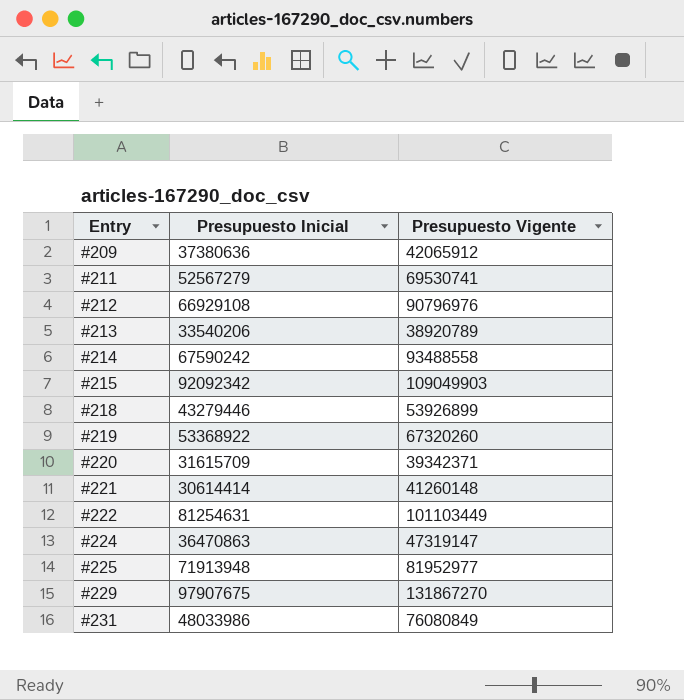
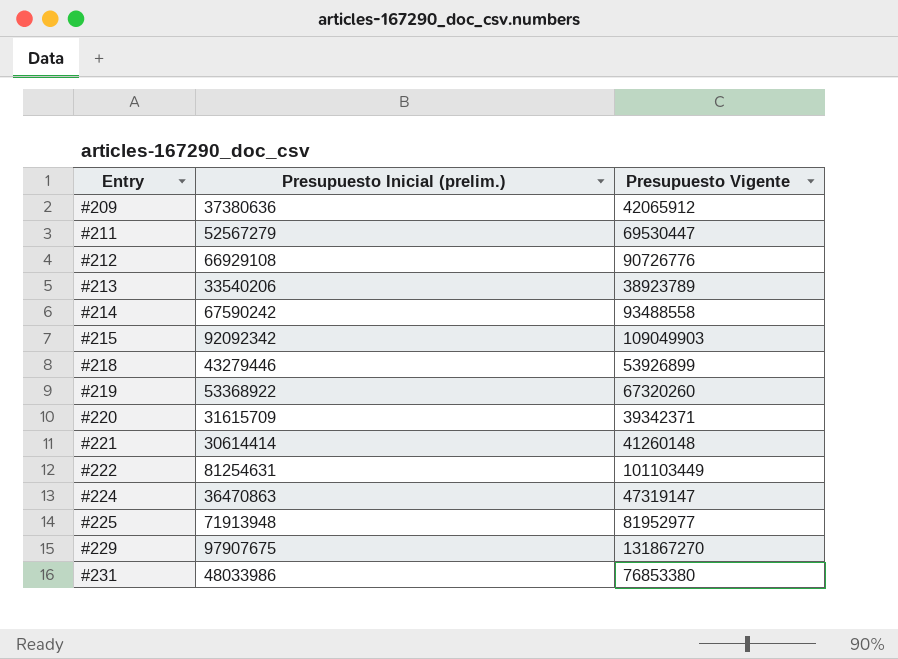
column name: Presupuesto Inicial -> Presupuesto Inicial (prelim.)
#211 | Presupuesto Vigente: 69530741 -> 69530447
#212 | Presupuesto Vigente: 90796976 -> 90726776
#213 | Presupuesto Vigente: 38920789 -> 38923789
#231 | Presupuesto Vigente: 76080849 -> 76853380

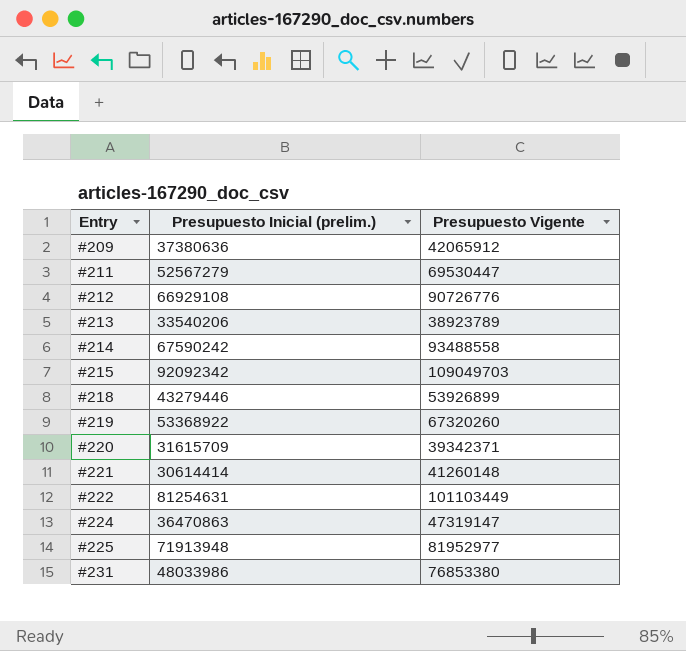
row #229: 97907675 | 131867270 -> none
#215 | Presupuesto Vigente: 109049903 -> 109049703

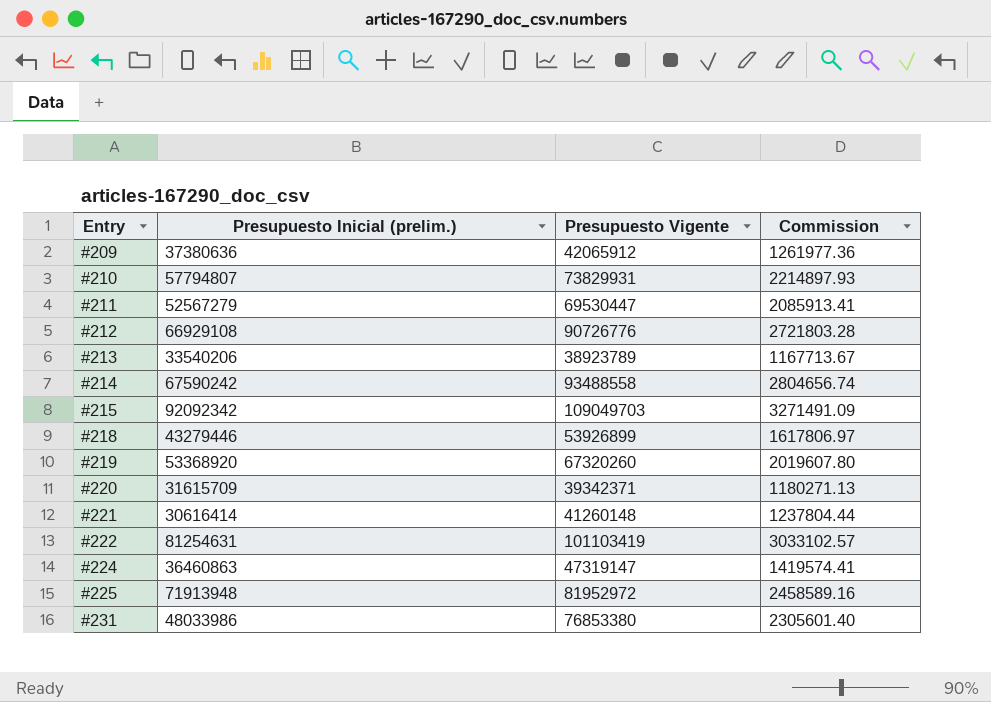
column Commission | formula: none -> [Presupuesto Vigente] * 0.03
row #210: none -> 57794807 | 73829931 | 2214897.93
#219 | Presupuesto Inicial (prelim.): 53368922 -> 53368920
#221 | Presupuesto Inicial (prelim.): 30614414 -> 30616414
#222 | Presupuesto Vigente: 101103449 -> 101103419
#224 | Presupuesto Inicial (prelim.): 36470863 -> 36460863
#225 | Presupuesto Vigente: 81952977 -> 81952972

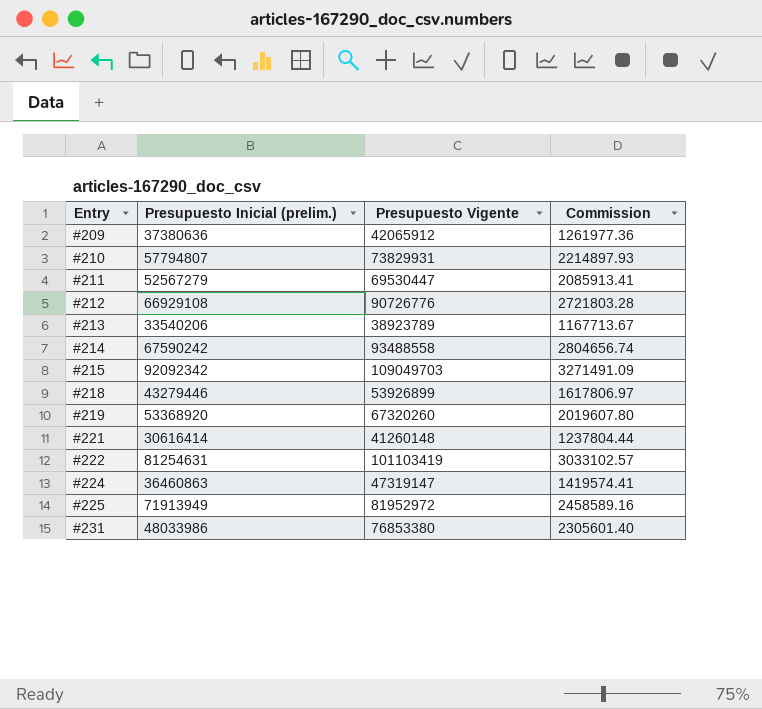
row #220: 31615709 | 39342371 | 1180271.13 -> none
#225 | Presupuesto Inicial (prelim.): 71913948 -> 71913949

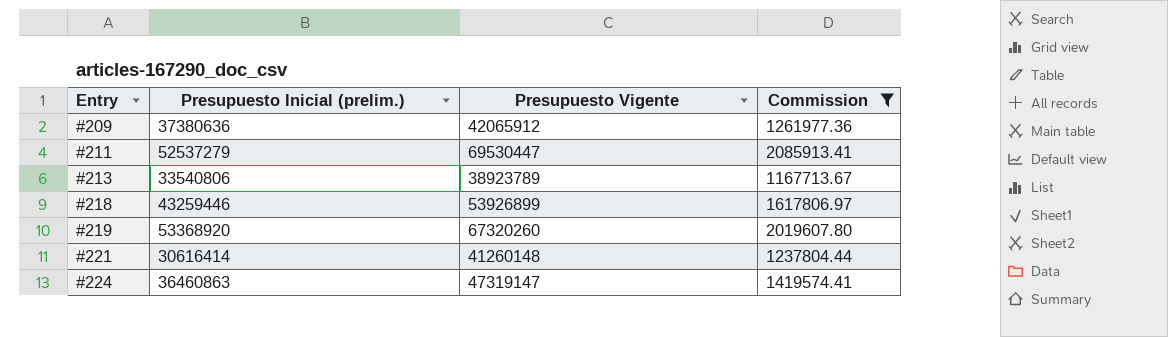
filter: none -> Commission <= 2085913.41
#211 | Presupuesto Inicial (prelim.): 52567279 -> 52537279
#213 | Presupuesto Inicial (prelim.): 33540206 -> 33540806
#218 | Presupuesto Inicial (prelim.): 43279446 -> 43259446

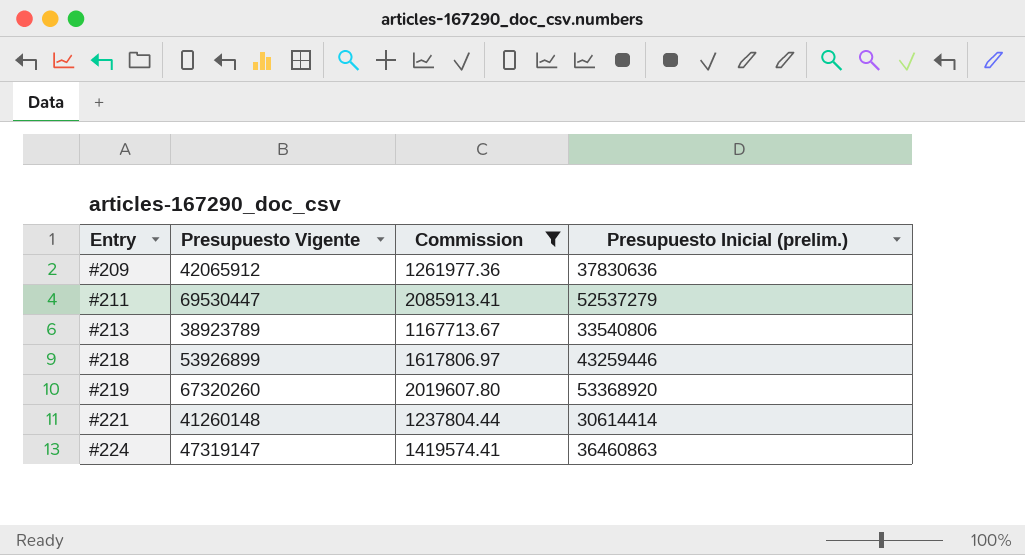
column Presupuesto Inicial (prelim.) | position: 2 -> 4
#209 | Presupuesto Inicial (prelim.): 37380636 -> 37830636
#221 | Presupuesto Inicial (prelim.): 30616414 -> 30614414

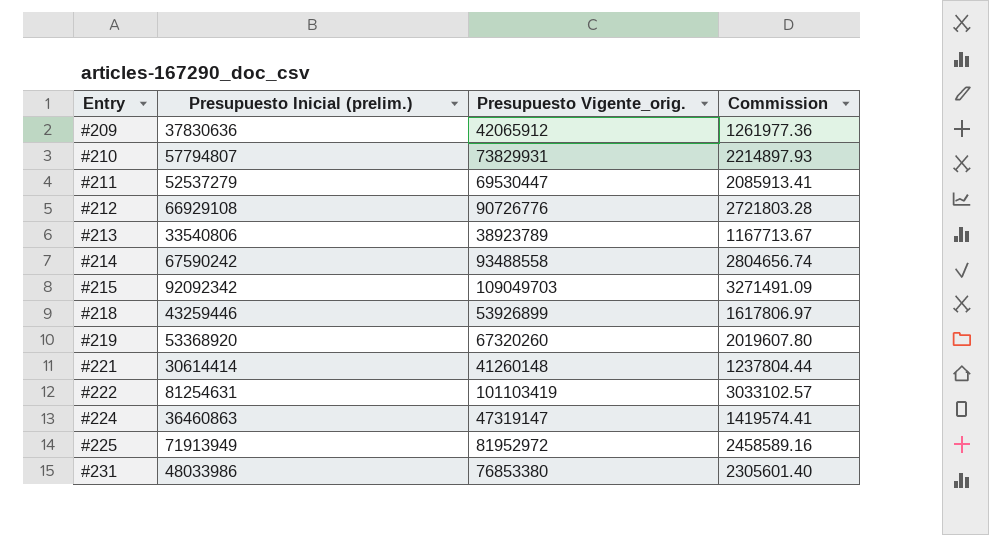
filter: Commission <= 2085913.41 -> none
column Presupuesto Inicial (prelim.) | position: 4 -> 2
column name: Presupuesto Vigente -> Presupuesto Vigente_orig.

